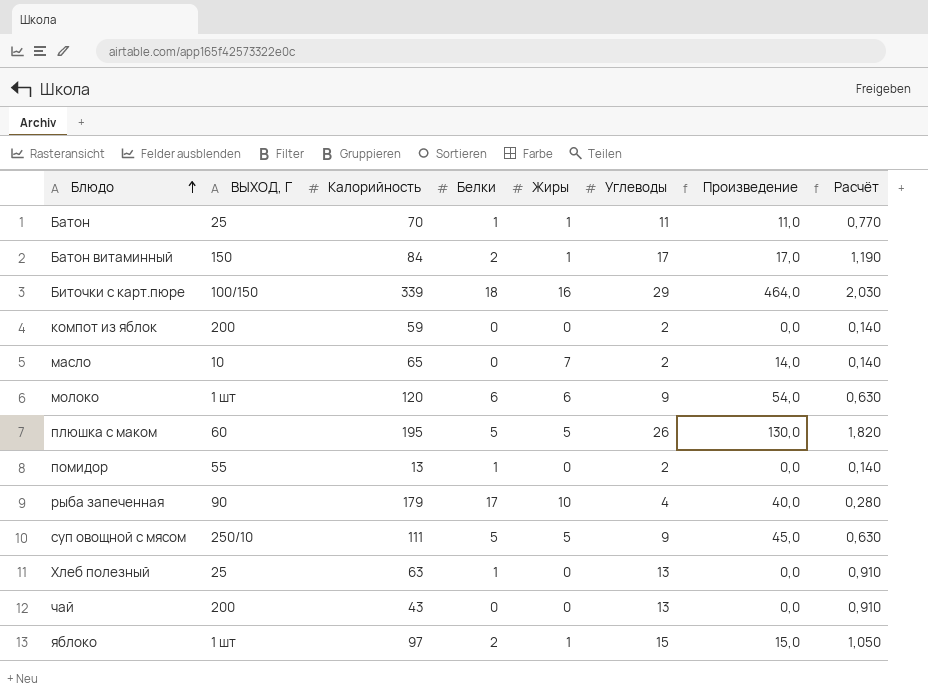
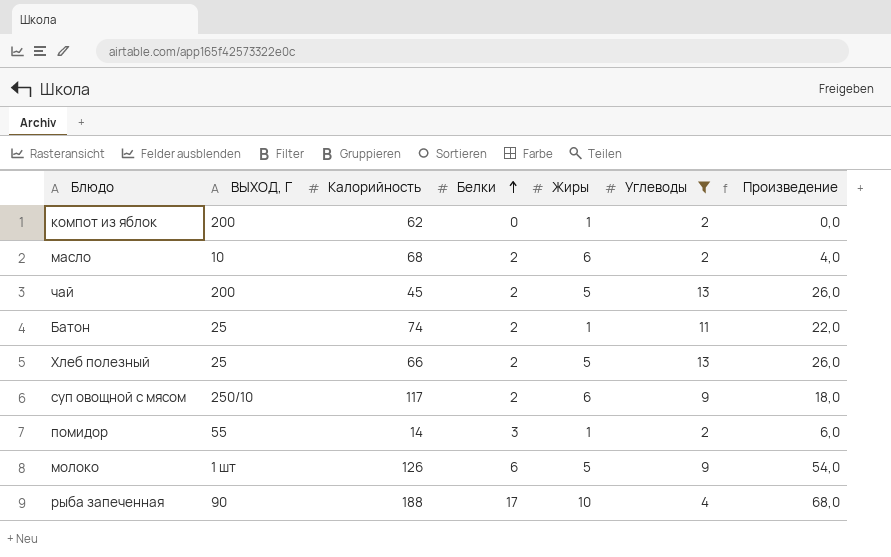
filter: none -> Углеводы <= 13
row order: Блюдо ascending -> Белки ascending
column Расчёт | formula: [Углеводы] * 0,07 -> none
column Произведение | formula: [Жиры] * [Углеводы] -> [Белки] * [Углеводы]
компот из яблок | Калорийность: 59 -> 62
компот из яблок | Жиры: 0 -> 1
масло | Калорийность: 65 -> 68
масло | Белки: 0 -> 2
масло | Жиры: 7 -> 6
чай | Калорийность: 43 -> 45
чай | Белки: 0 -> 2
чай | Жиры: 0 -> 5
Батон | Калорийность: 70 -> 74
Батон | Белки: 1 -> 2
Хлеб полезный | Калорийность: 63 -> 66
Хлеб полезный | Белки: 1 -> 2
Хлеб полезный | Жиры: 0 -> 5
суп овощной с мясом | Калорийность: 111 -> 117
суп овощной с мясом | Белки: 5 -> 2
суп овощной с мясом | Жиры: 5 -> 6
помидор | Калорийность: 13 -> 14
помидор | Белки: 1 -> 3
помидор | Жиры: 0 -> 1
молоко | Калорийность: 120 -> 126
молоко | Жиры: 6 -> 5
рыба запеченная | Калорийность: 179 -> 188

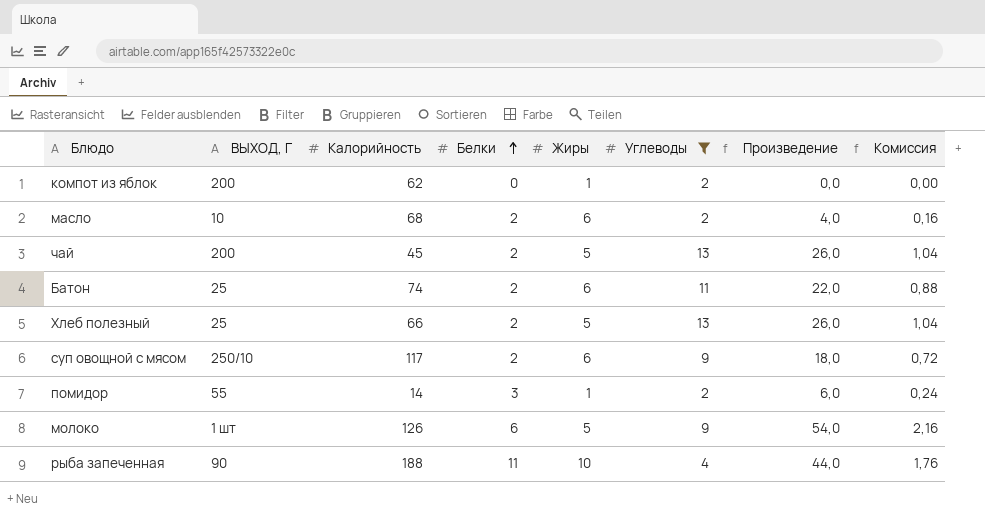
column Комиссия | formula: none -> [Произведение] * 0,04
Батон | Жиры: 1 -> 6
рыба запеченная | Белки: 17 -> 11
рыба запеченная | Произведение: 68,0 -> 44,0

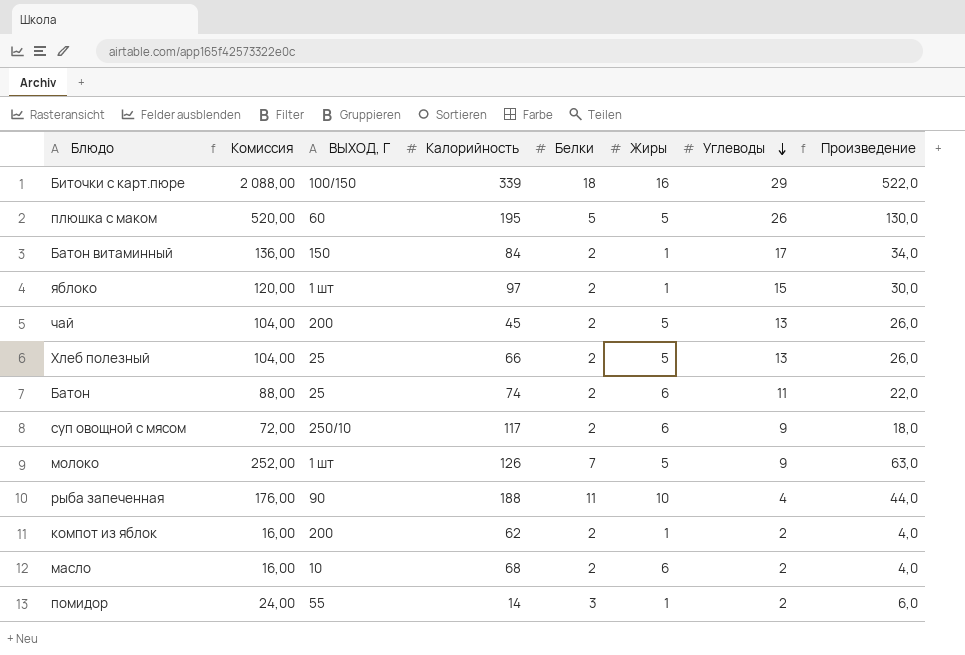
filter: Углеводы <= 13 -> none
row order: Белки ascending -> Углеводы descending
column Комиссия | formula: [Произведение] * 0,04 -> [Произведение] * 4
column Комиссия | position: 8 -> 2
молоко | Белки: 6 -> 7
молоко | Произведение: 54,0 -> 63,0
компот из яблок | Белки: 0 -> 2
компот из яблок | Произведение: 0,0 -> 4,0

